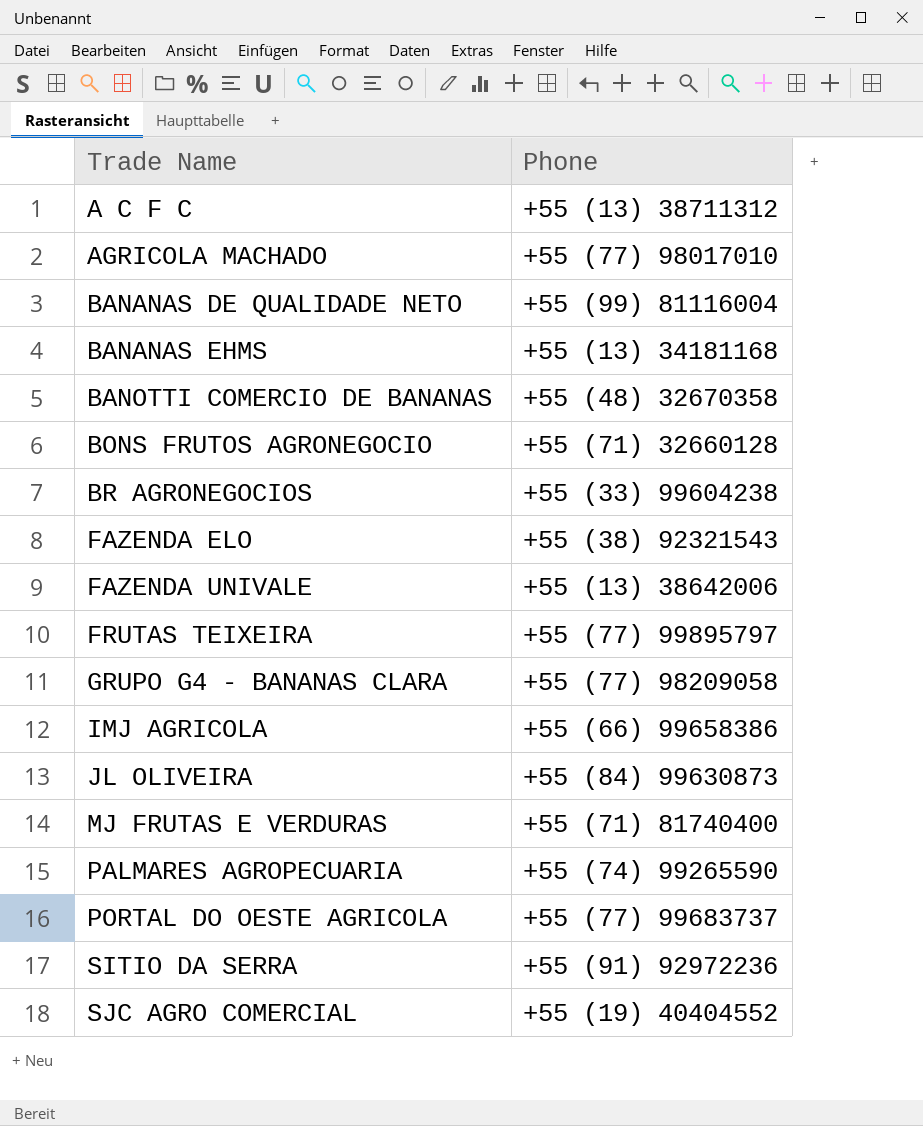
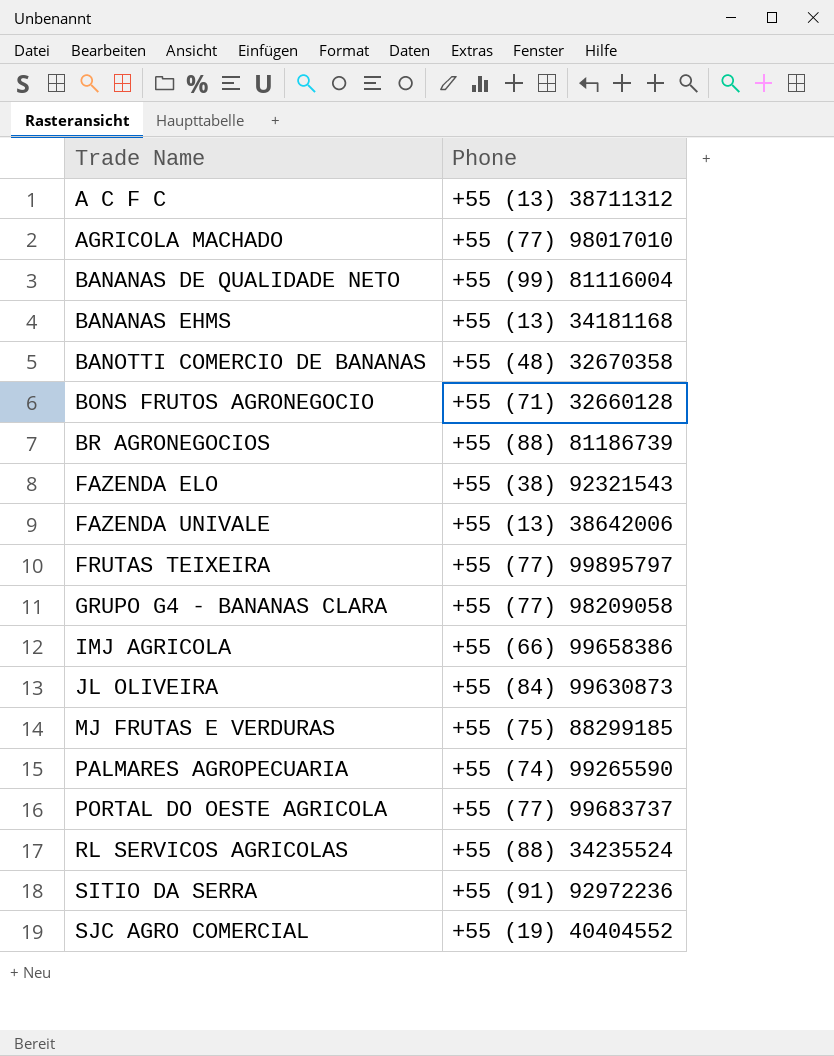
BR AGRONEGOCIOS | Phone: +55 (33) 99604238 -> +55 (88) 81186739
MJ FRUTAS E VERDURAS | Phone: +55 (71) 81740400 -> +55 (75) 88299185
row RL SERVICOS AGRICOLAS: none -> +55 (88) 34235524

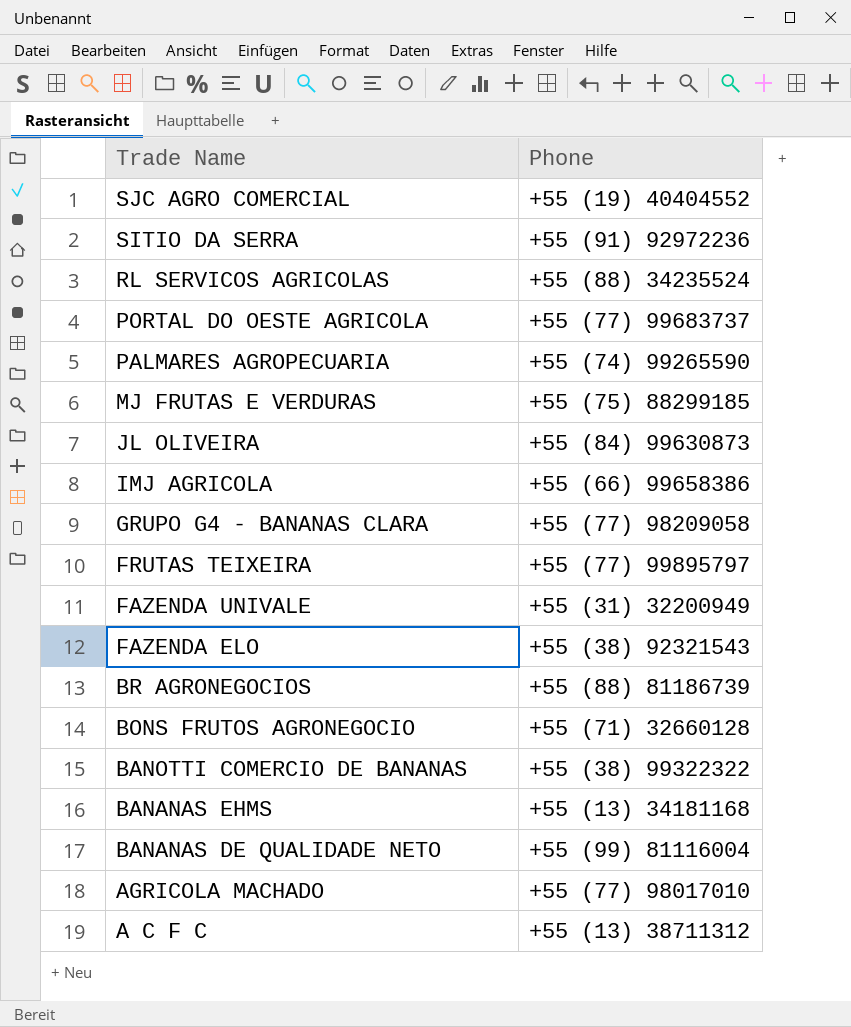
row order: Trade Name ascending -> Trade Name descending
FAZENDA UNIVALE | Phone: +55 (13) 38642006 -> +55 (31) 32200949
BANOTTI COMERCIO DE BANANAS | Phone: +55 (48) 32670358 -> +55 (38) 99322322

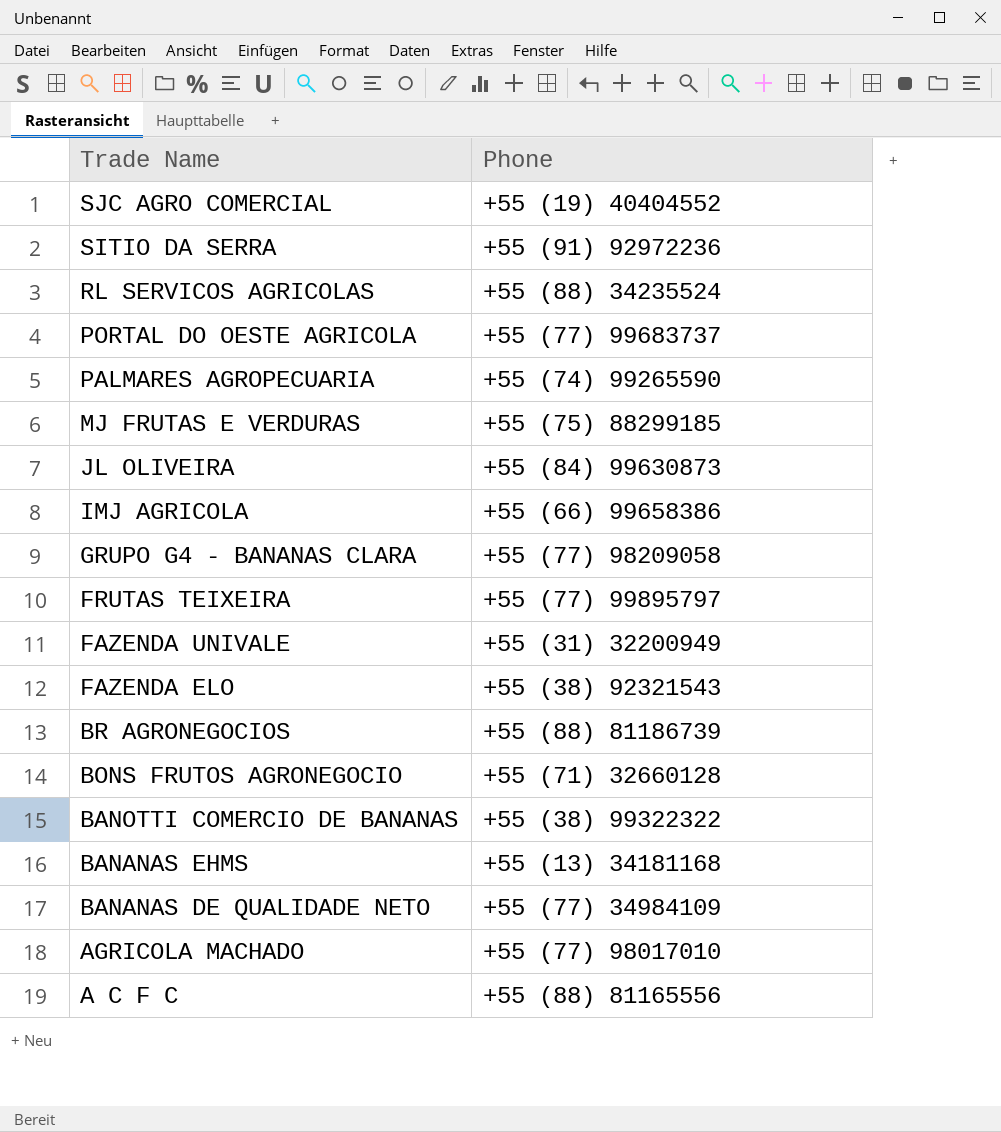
BANANAS DE QUALIDADE NETO | Phone: +55 (99) 81116004 -> +55 (77) 34984109
A C F C | Phone: +55 (13) 38711312 -> +55 (88) 81165556

